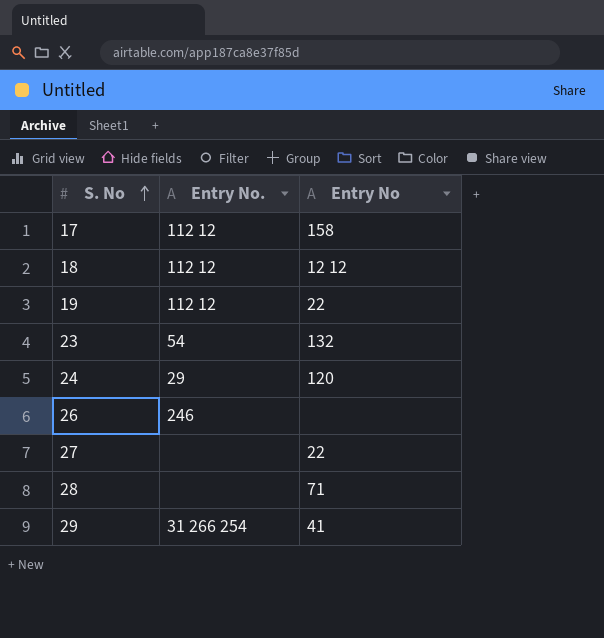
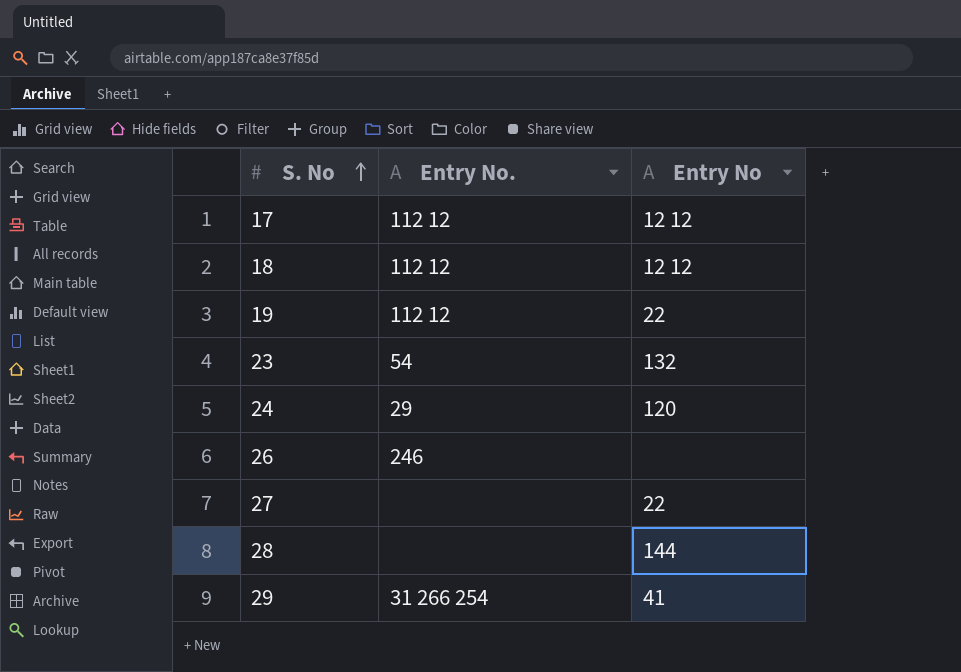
17 | Entry No: 158 -> 12 12
28 | Entry No: 71 -> 144

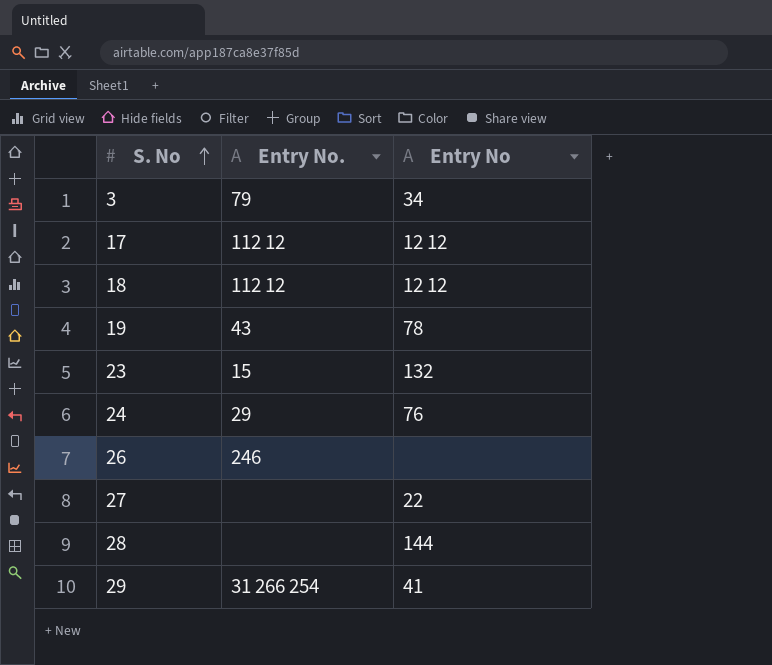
row 3: none -> 79 | 34
19 | Entry No.: 112 12 -> 43
19 | Entry No: 22 -> 78
23 | Entry No.: 54 -> 15
24 | Entry No: 120 -> 76

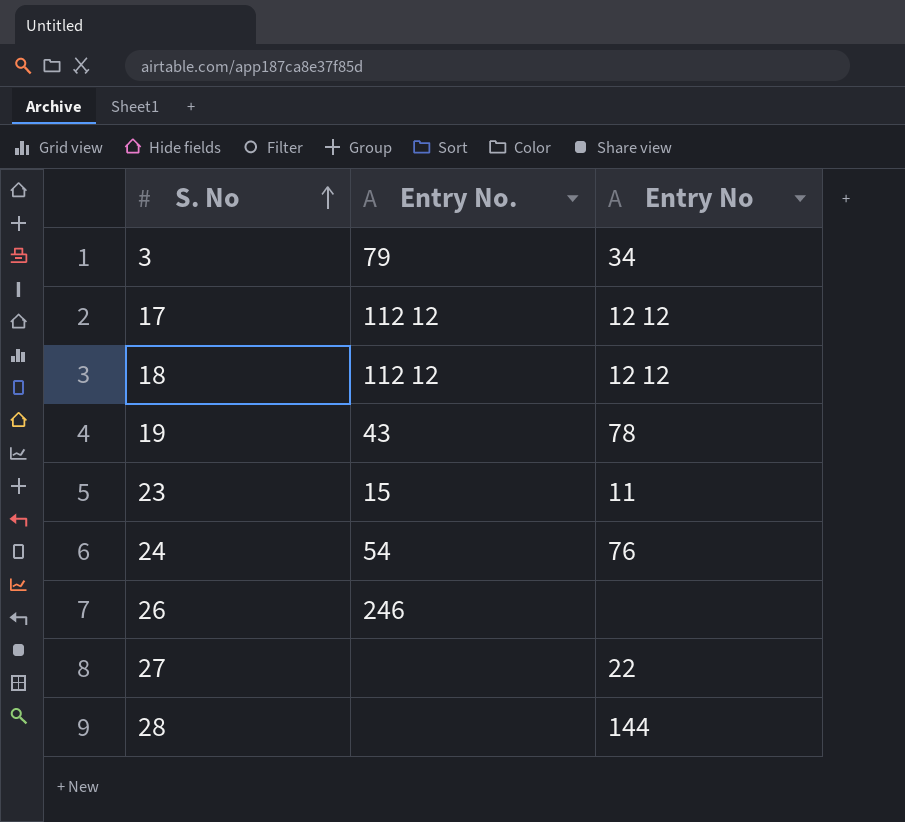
row 29: 31 266 254 | 41 -> none
23 | Entry No: 132 -> 11
24 | Entry No.: 29 -> 54

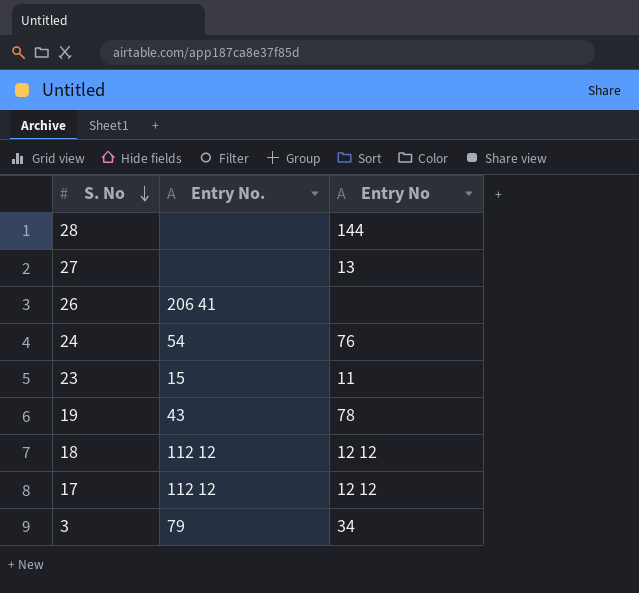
row order: S. No ascending -> S. No descending
27 | Entry No: 22 -> 13
26 | Entry No.: 246 -> 206 41

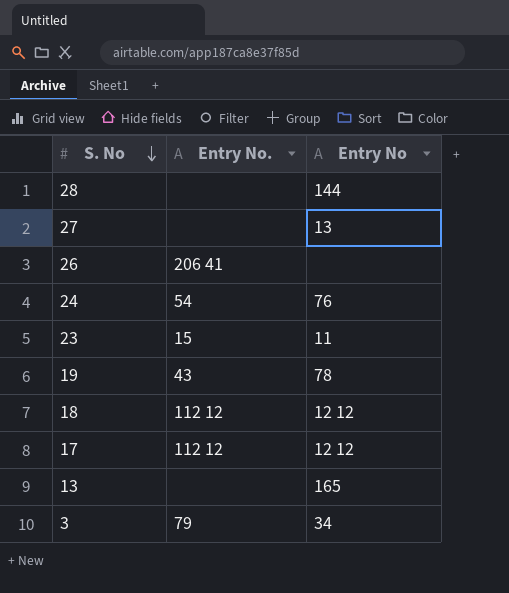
row 13: none -> none | 165

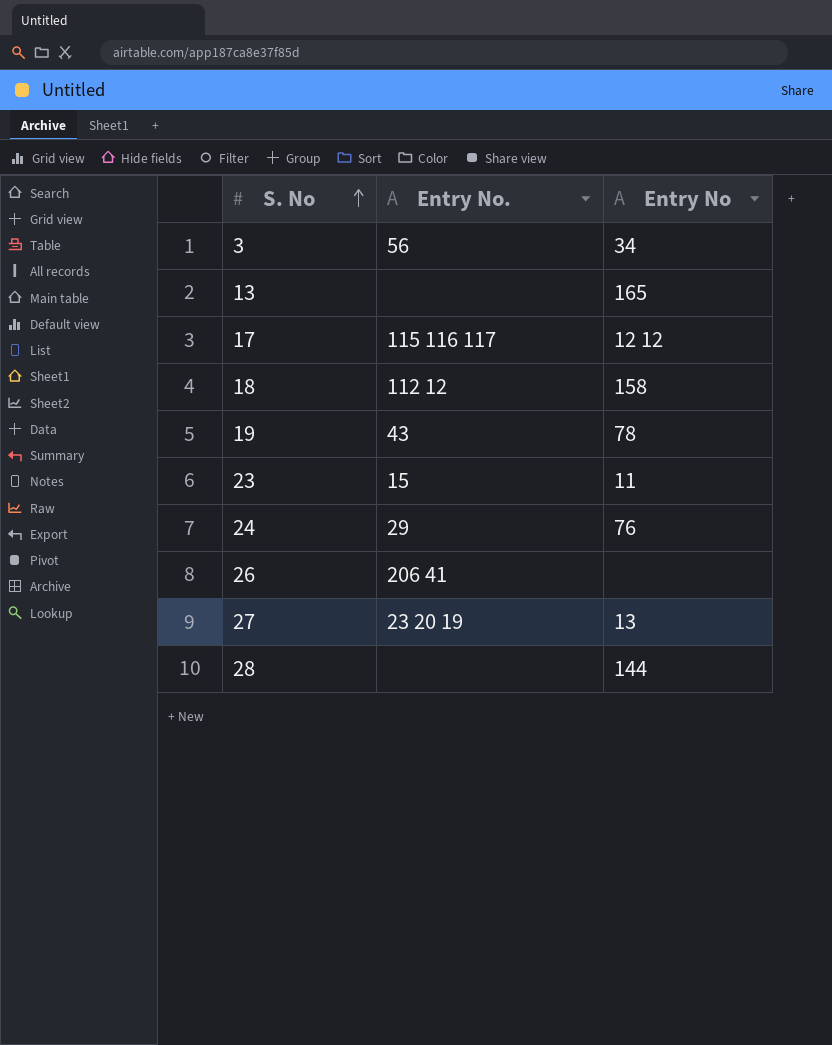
row order: S. No descending -> S. No ascending
3 | Entry No.: 79 -> 56
17 | Entry No.: 112 12 -> 115 116 117
18 | Entry No: 12 12 -> 158
24 | Entry No.: 54 -> 29
27 | Entry No.: none -> 23 20 19

